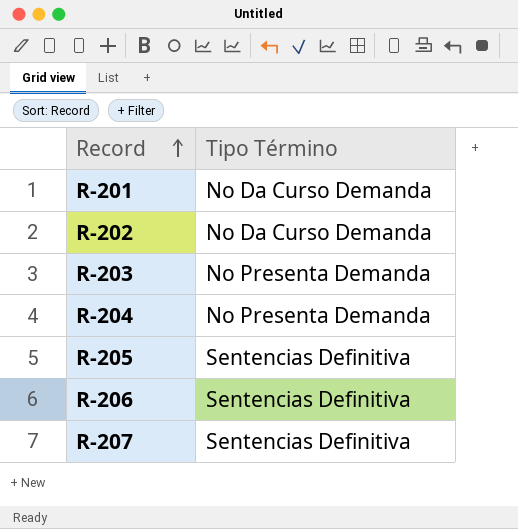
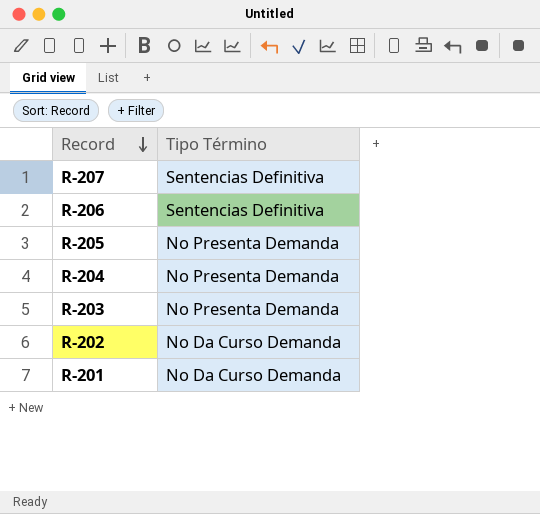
row order: Record ascending -> Record descending
R-205 | Tipo Término: Sentencias Definitiva -> No Presenta Demanda

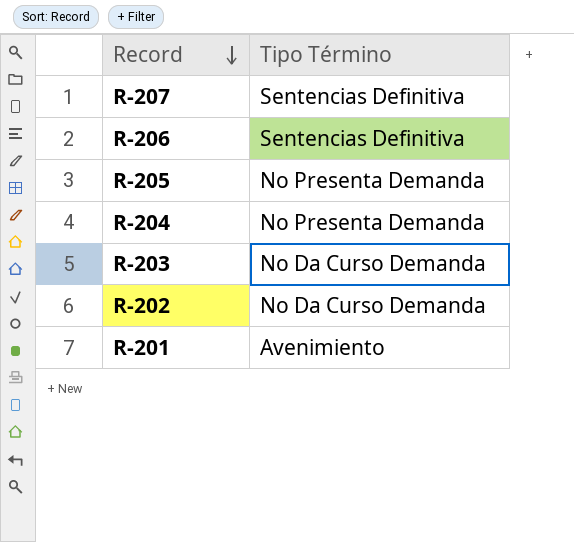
R-203 | Tipo Término: No Presenta Demanda -> No Da Curso Demanda
R-201 | Tipo Término: No Da Curso Demanda -> Avenimiento

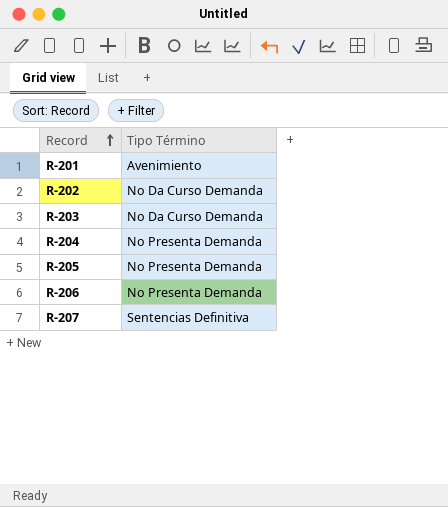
row order: Record descending -> Record ascending
R-206 | Tipo Término: Sentencias Definitiva -> No Presenta Demanda

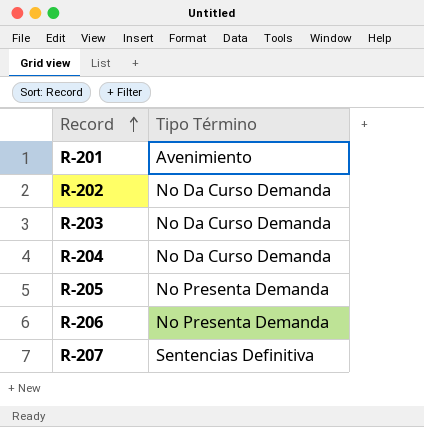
R-204 | Tipo Término: No Presenta Demanda -> No Da Curso Demanda

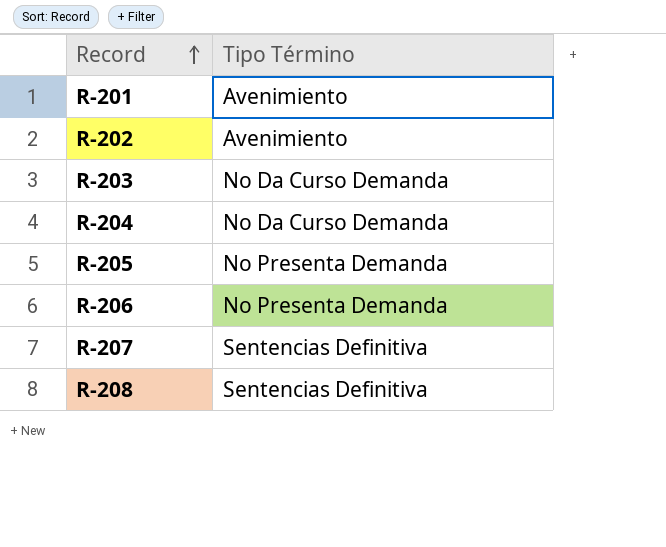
R-202 | Tipo Término: No Da Curso Demanda -> Avenimiento
row R-208: none -> Sentencias Definitiva

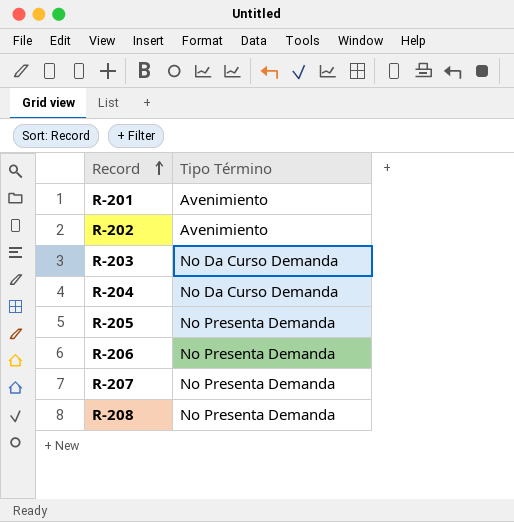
R-207 | Tipo Término: Sentencias Definitiva -> No Presenta Demanda
R-208 | Tipo Término: Sentencias Definitiva -> No Presenta Demanda

